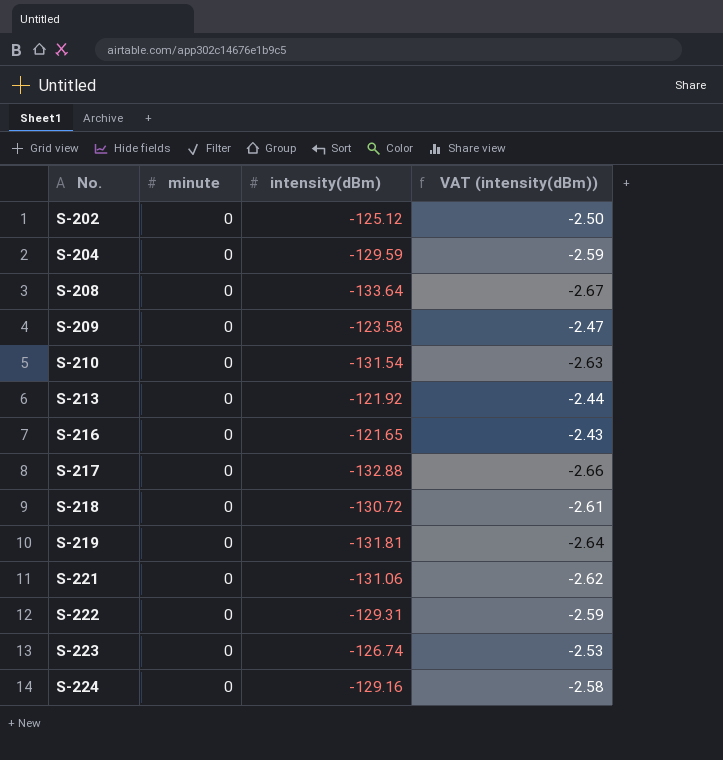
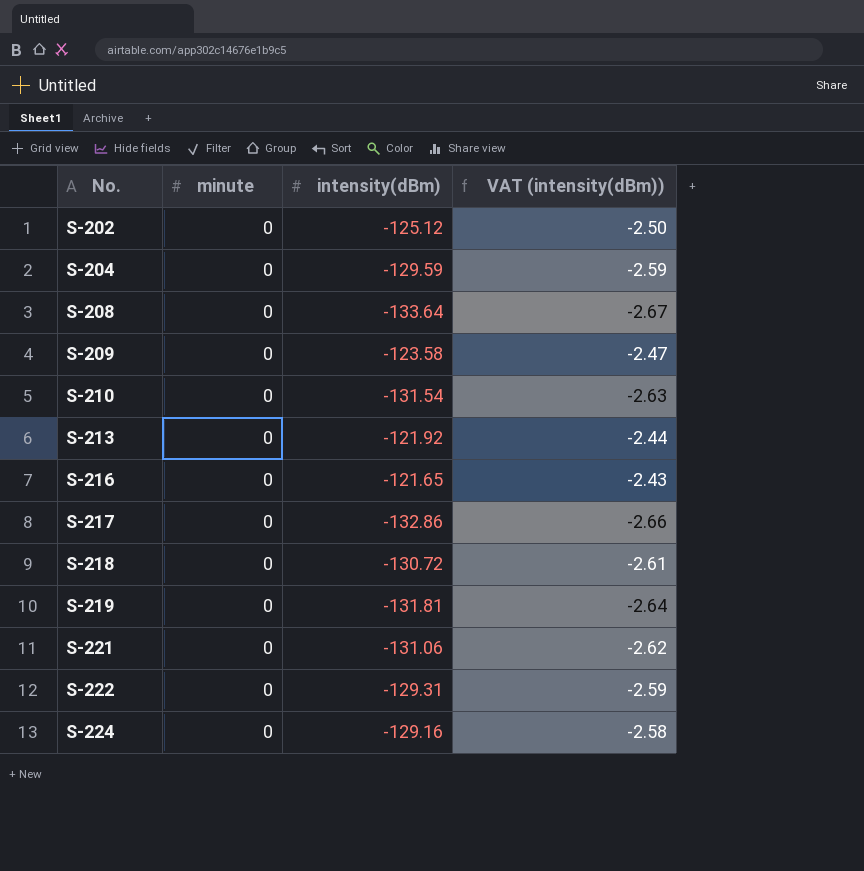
row S-223: 0 | -126.74 | -2.53 -> none
S-217 | intensity(dBm): -132.88 -> -132.86

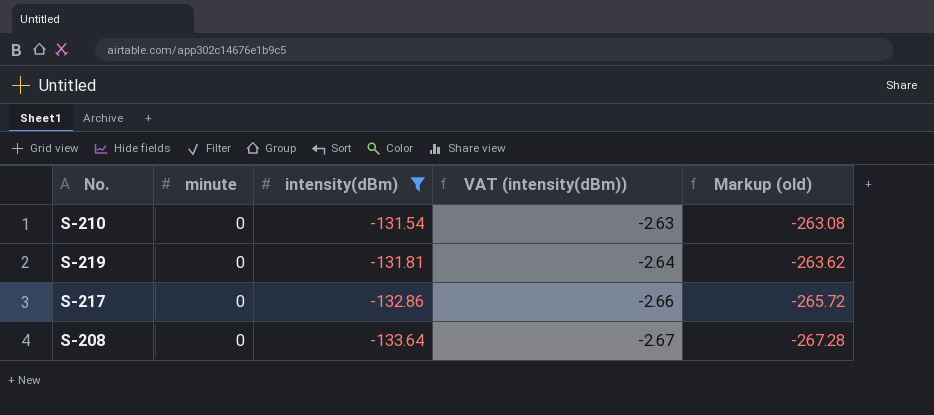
filter: none -> intensity(dBm) <= -131.54
row order: No. ascending -> intensity(dBm) descending
column Markup (old) | formula: none -> [intensity(dBm)] * 2

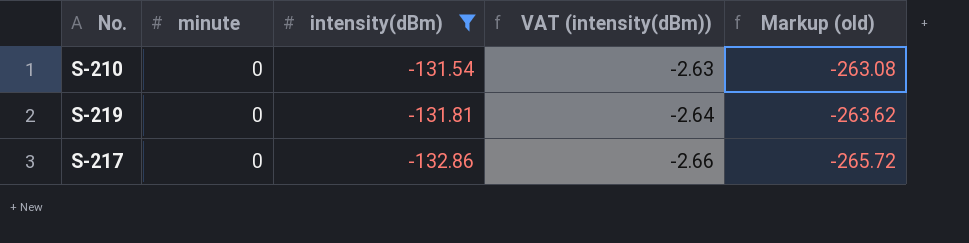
row S-208: 0 | -133.64 | -2.67 | -267.28 -> none

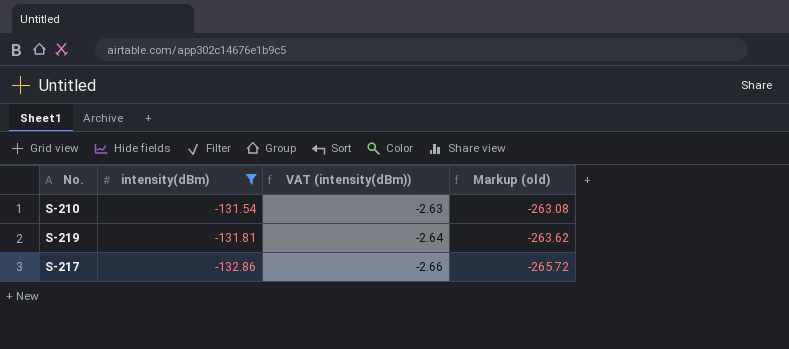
column minute | position: 2 -> none

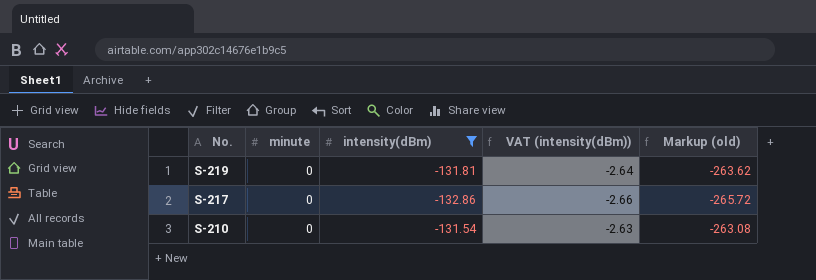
row order: intensity(dBm) descending -> No. descending
column minute | position: none -> 2

